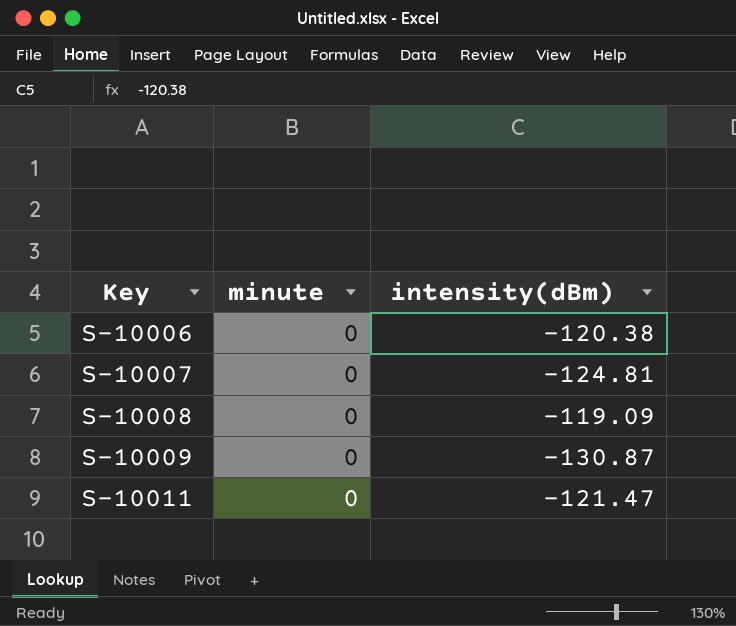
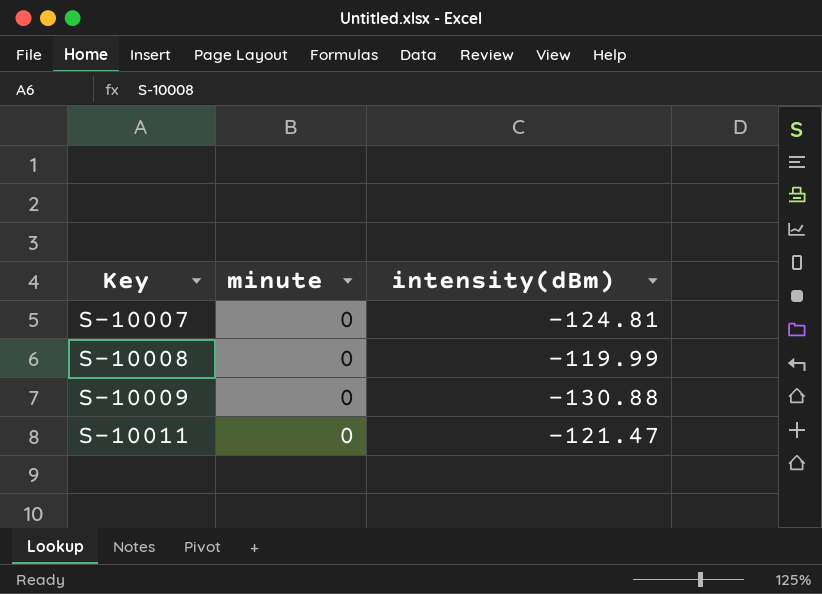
row S-10006: 0 | -120.38 -> none
S-10008 | intensity(dBm): -119.09 -> -119.99
S-10009 | intensity(dBm): -130.87 -> -130.88

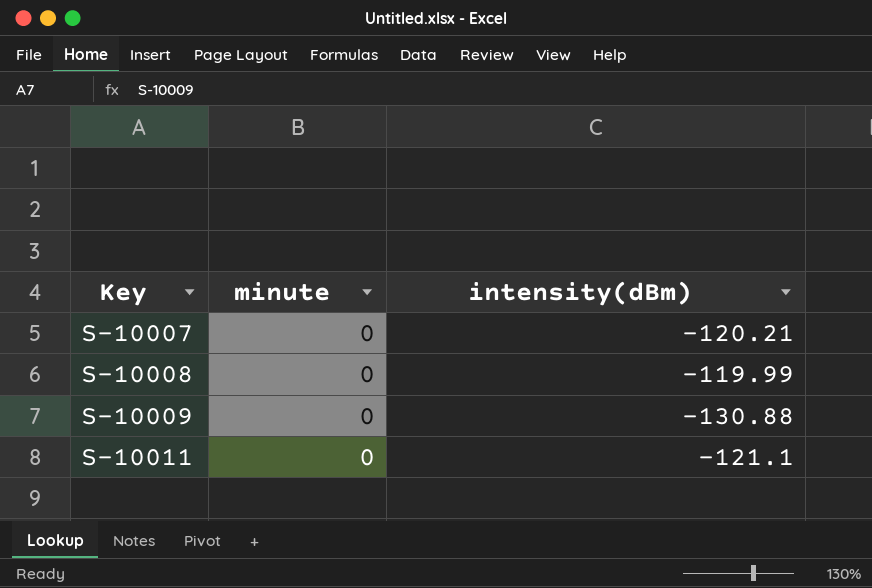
S-10007 | intensity(dBm): -124.81 -> -120.21
S-10011 | intensity(dBm): -121.47 -> -121.1

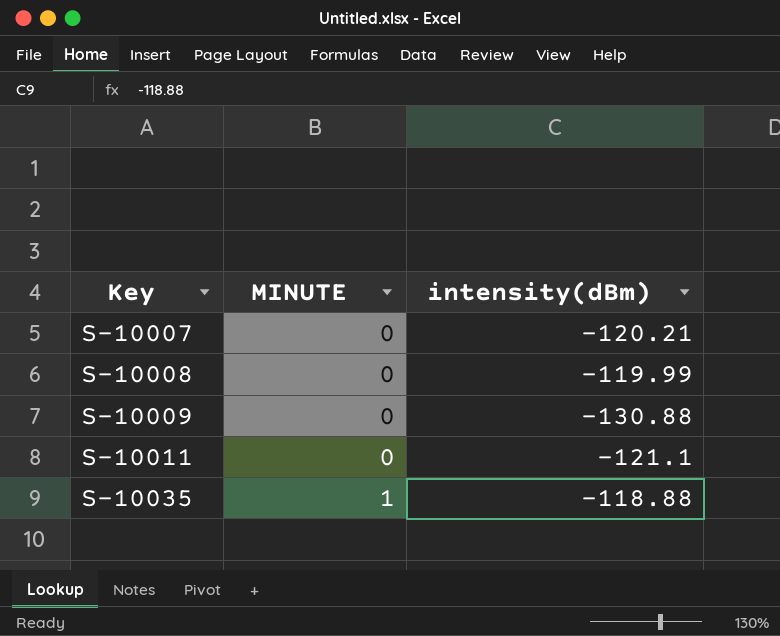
column name: minute -> MINUTE
row S-10035: none -> 1 | -118.88

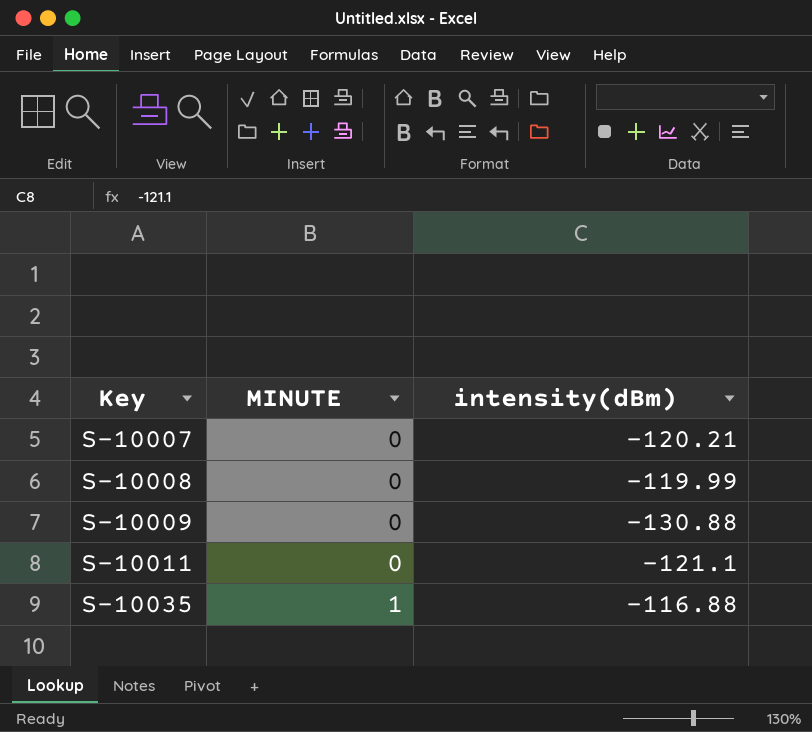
S-10035 | intensity(dBm): -118.88 -> -116.88

